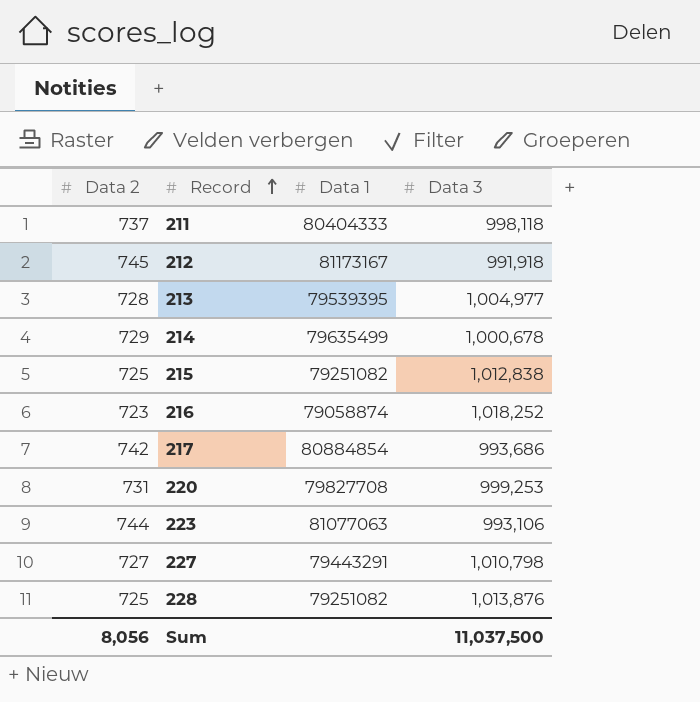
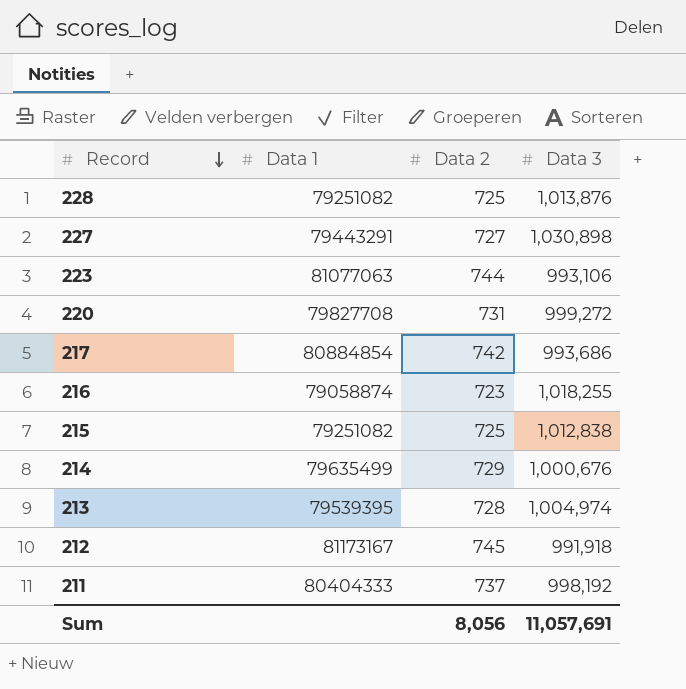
row order: Record ascending -> Record descending
column Data 2 | position: 1 -> 3
227 | Data 3: 1,010,798 -> 1,030,898
220 | Data 3: 999,253 -> 999,272
216 | Data 3: 1,018,252 -> 1,018,255
214 | Data 3: 1,000,678 -> 1,000,676
213 | Data 3: 1,004,977 -> 1,004,974
211 | Data 3: 998,118 -> 998,192
Sum | Data 3: 11,037,500 -> 11,057,691

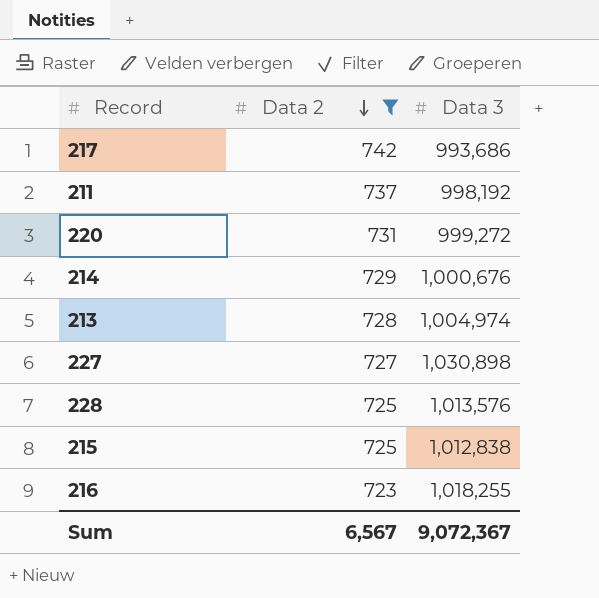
filter: none -> Data 2 <= 742
row order: Record descending -> Data 2 descending
column Data 1 | position: 2 -> none
228 | Data 3: 1,013,876 -> 1,013,576
Sum | Data 2: 8,056 -> 6,567
Sum | Data 3: 11,057,691 -> 9,072,367

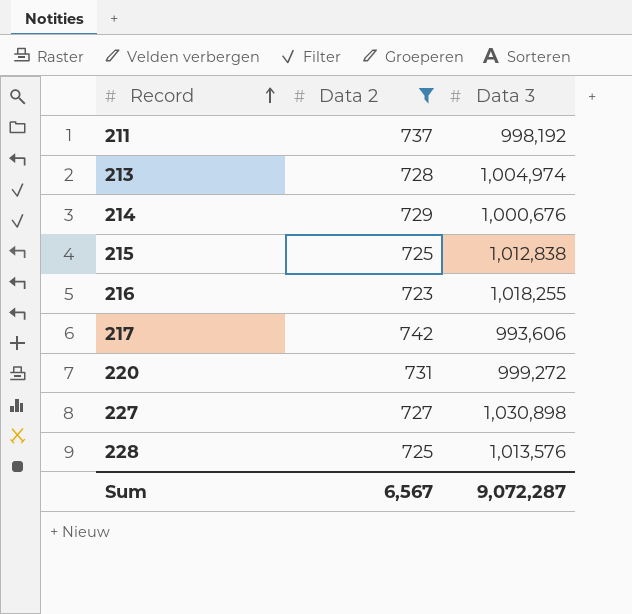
row order: Data 2 descending -> Record ascending
217 | Data 3: 993,686 -> 993,606
Sum | Data 3: 9,072,367 -> 9,072,287

